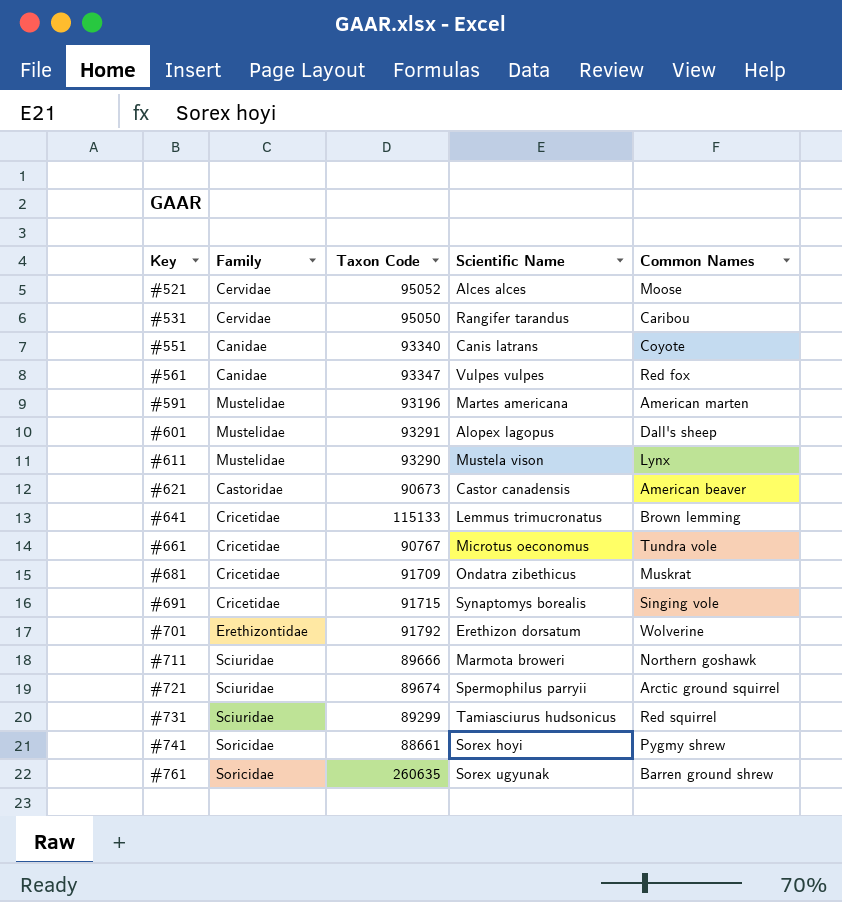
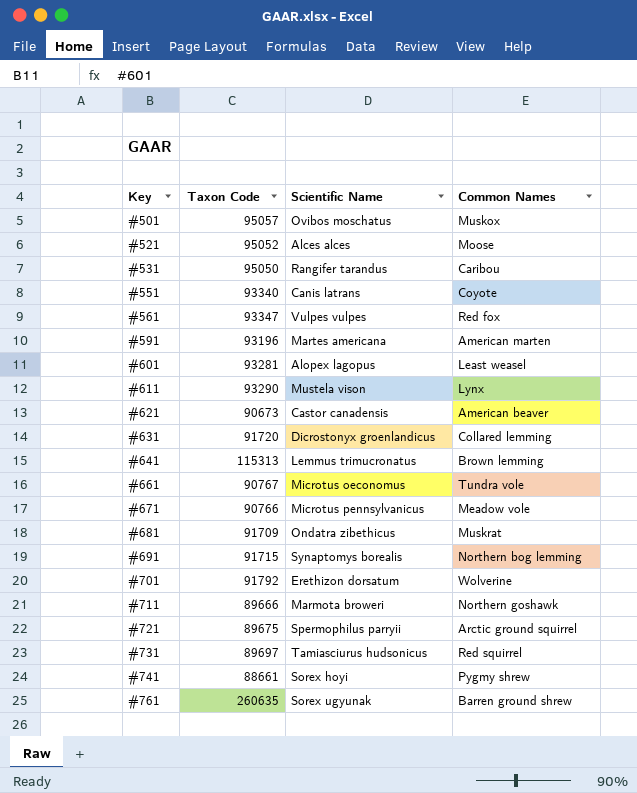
column Family | position: 2 -> none
row #501: none -> 95057 | Ovibos moschatus | Muskox
#601 | Taxon Code: 93291 -> 93281
#601 | Common Names: Dall's sheep -> Least weasel
row #631: none -> 91720 | Dicrostonyx groenlandicus | Collared lemming
#641 | Taxon Code: 115133 -> 115313
row #671: none -> 90766 | Microtus pennsylvanicus | Meadow vole
#691 | Common Names: Singing vole -> Northern bog lemming
#721 | Taxon Code: 89674 -> 89675
#731 | Taxon Code: 89299 -> 89697

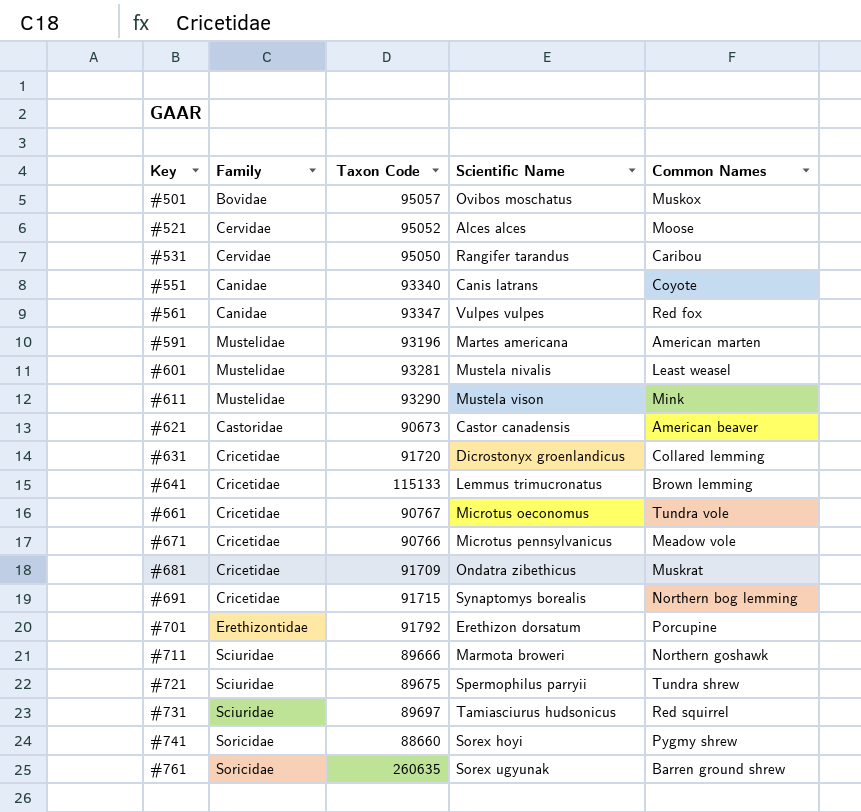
column Family | position: none -> 2
#601 | Scientific Name: Alopex lagopus -> Mustela nivalis
#611 | Common Names: Lynx -> Mink
#641 | Taxon Code: 115313 -> 115133
#701 | Common Names: Wolverine -> Porcupine
#721 | Common Names: Arctic ground squirrel -> Tundra shrew
#741 | Taxon Code: 88661 -> 88660

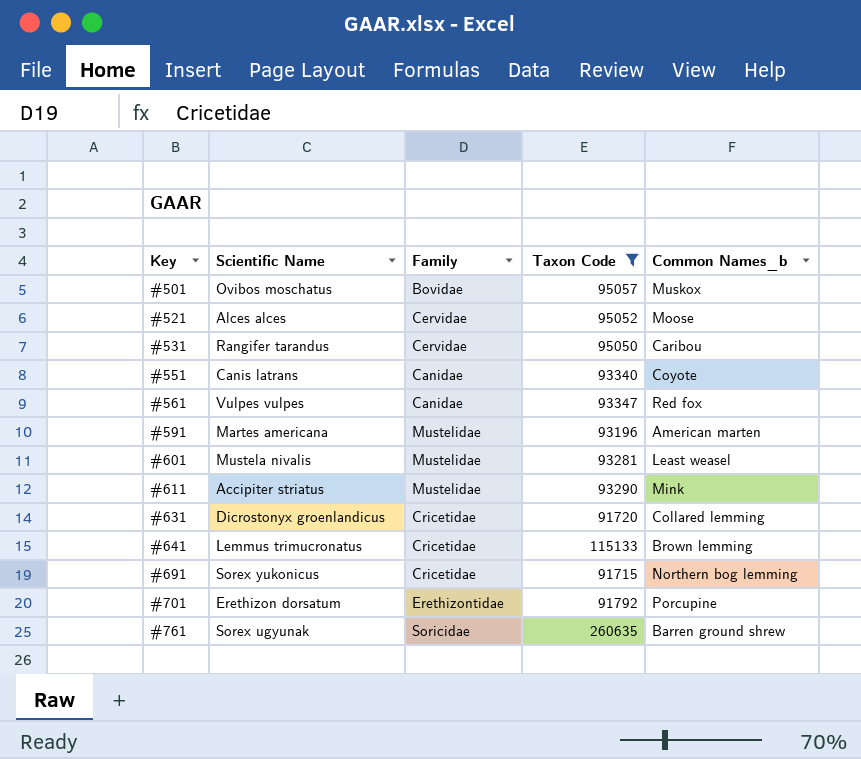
filter: none -> Taxon Code >= 91715
column Scientific Name | position: 4 -> 2
column name: Common Names -> Common Names_b
#611 | Scientific Name: Mustela vison -> Accipiter striatus
#691 | Scientific Name: Synaptomys borealis -> Sorex yukonicus

